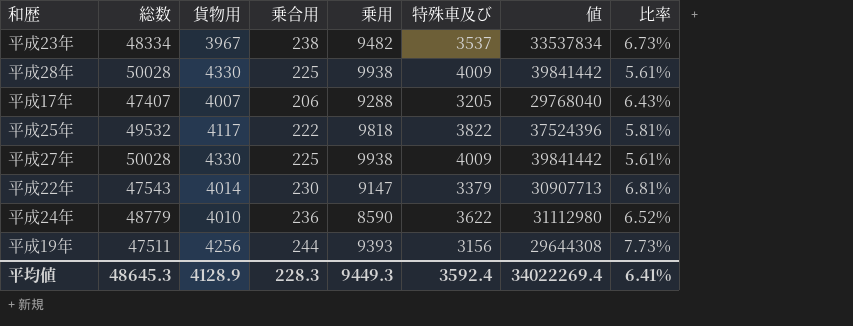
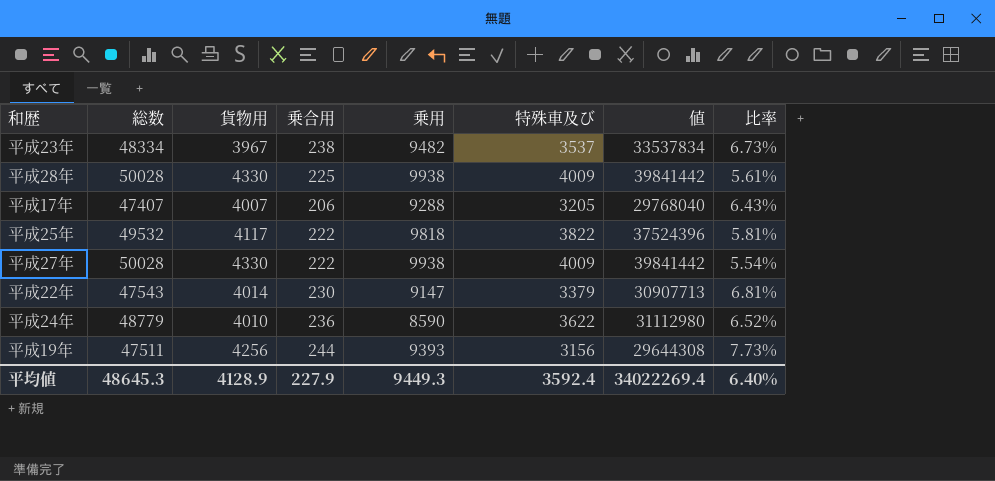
平成27年 | 乗合用: 225 -> 222
平成27年 | 比率: 5.61% -> 5.54%
平均値 | 乗合用: 228.3 -> 227.9
平均値 | 比率: 6.41% -> 6.40%

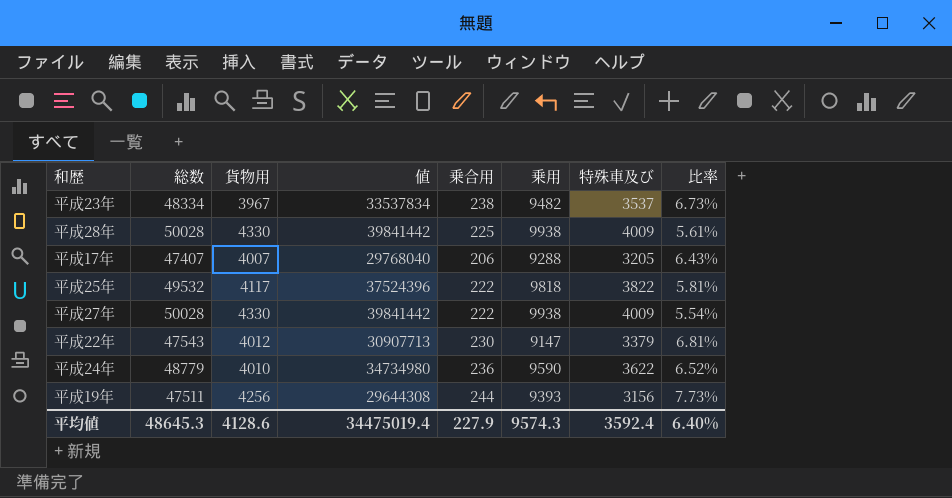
column 値 | position: 7 -> 4
平成22年 | 貨物用: 4014 -> 4012
平成24年 | 値: 31112980 -> 34734980
平成24年 | 乗用: 8590 -> 9590
平均値 | 貨物用: 4128.9 -> 4128.6
平均値 | 値: 34022269.4 -> 34475019.4
平均値 | 乗用: 9449.3 -> 9574.3

